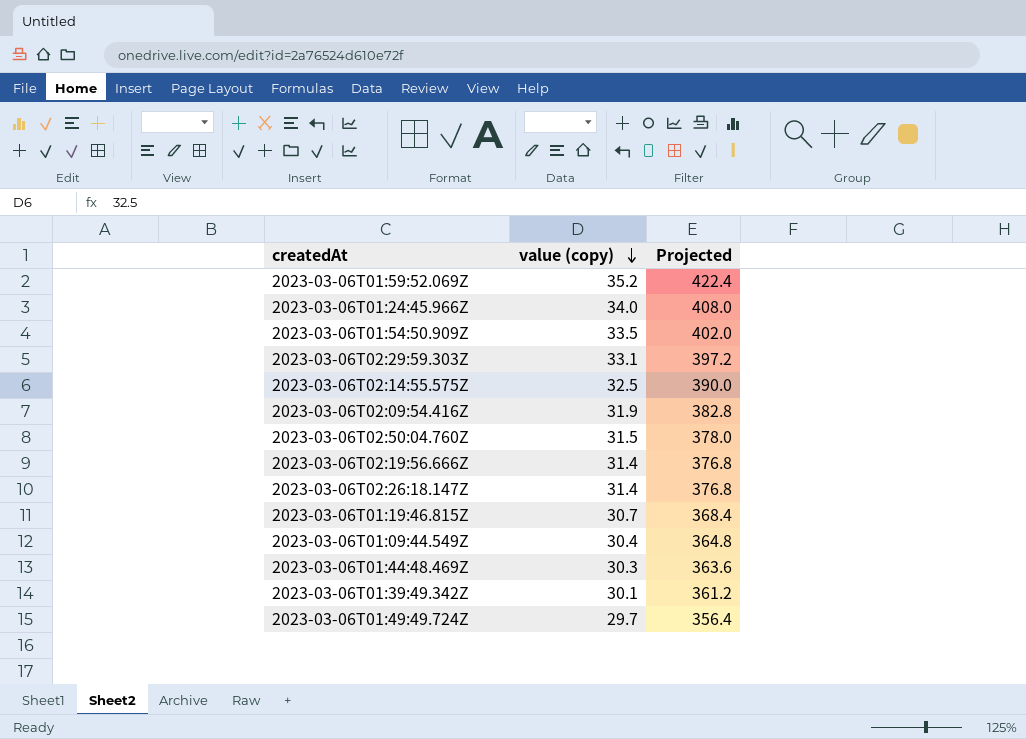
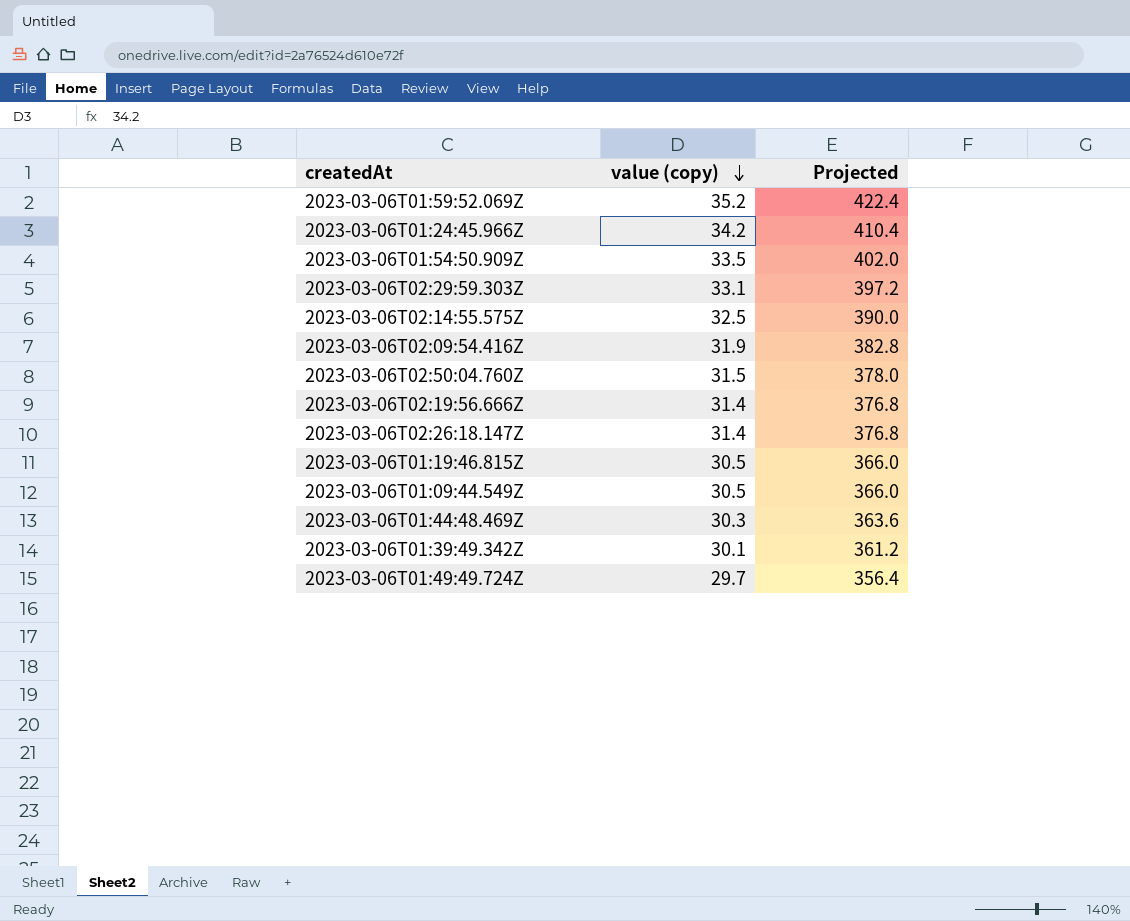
2023-03-06T01:24:45.966Z | value (copy): 34.0 -> 34.2
2023-03-06T01:24:45.966Z | Projected: 408.0 -> 410.4
2023-03-06T01:19:46.815Z | value (copy): 30.7 -> 30.5
2023-03-06T01:19:46.815Z | Projected: 368.4 -> 366.0
2023-03-06T01:09:44.549Z | value (copy): 30.4 -> 30.5
2023-03-06T01:09:44.549Z | Projected: 364.8 -> 366.0

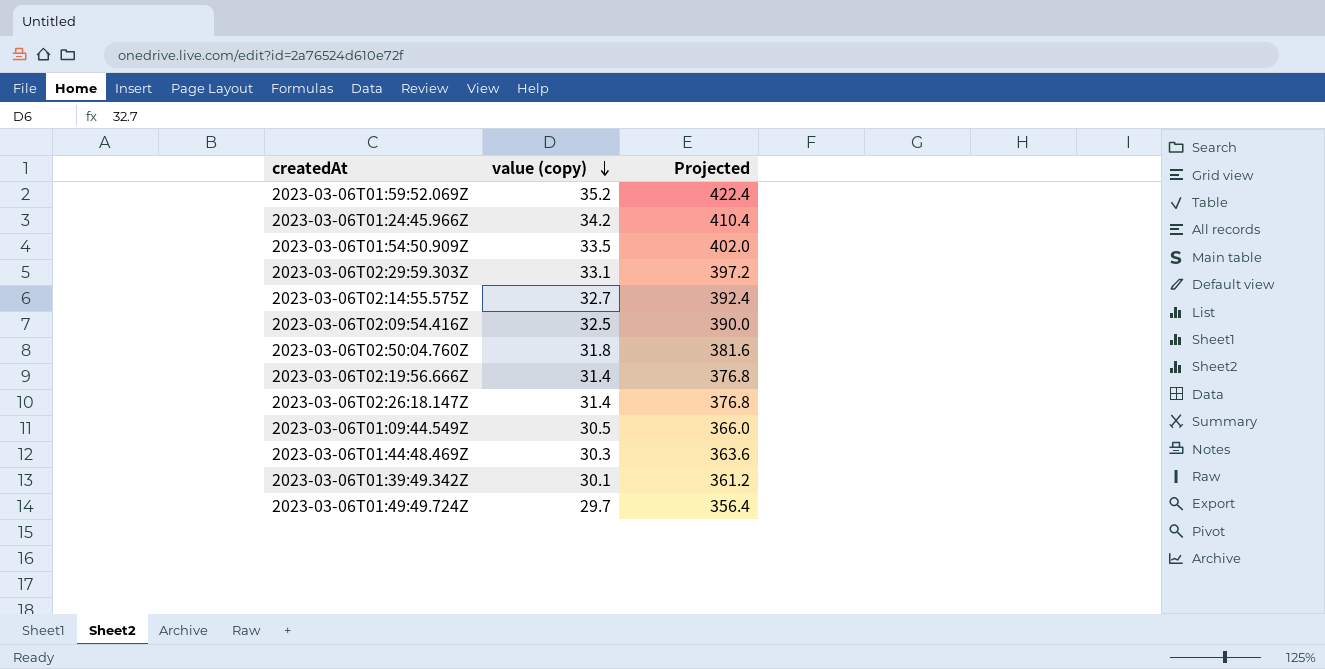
row 2023-03-06T01:19:46.815Z: 30.5 | 366.0 -> none
2023-03-06T02:14:55.575Z | value (copy): 32.5 -> 32.7
2023-03-06T02:14:55.575Z | Projected: 390.0 -> 392.4
2023-03-06T02:09:54.416Z | value (copy): 31.9 -> 32.5
2023-03-06T02:09:54.416Z | Projected: 382.8 -> 390.0
2023-03-06T02:50:04.760Z | value (copy): 31.5 -> 31.8
2023-03-06T02:50:04.760Z | Projected: 378.0 -> 381.6

